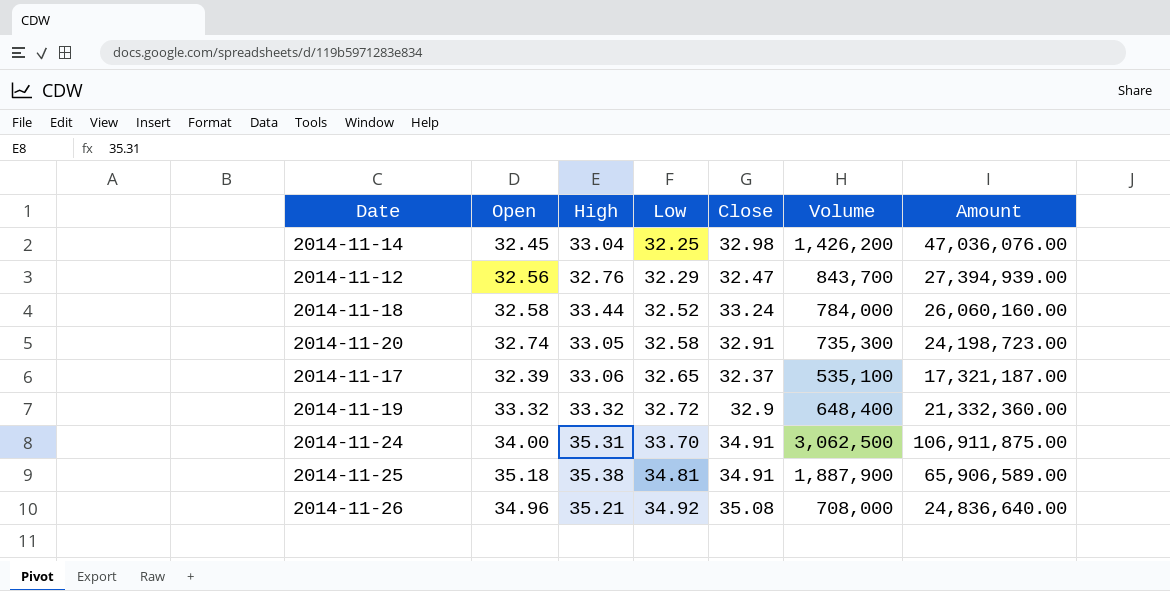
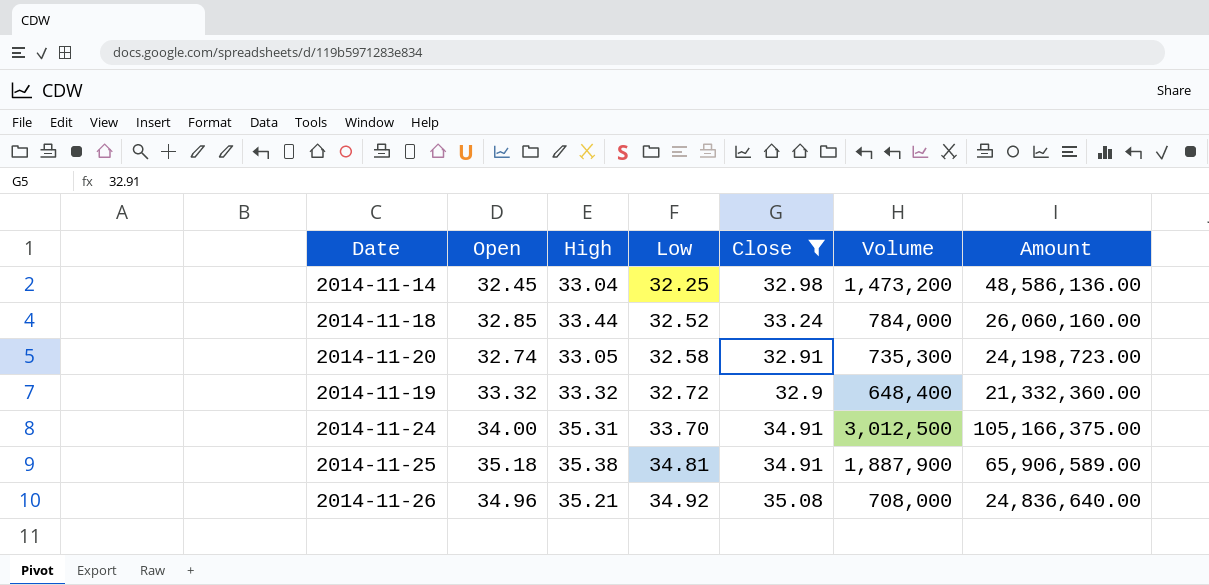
filter: none -> Close >= 32.9
2014-11-14 | Volume: 1,426,200 -> 1,473,200
2014-11-14 | Amount: 47,036,076.00 -> 48,586,136.00
2014-11-18 | Open: 32.58 -> 32.85
2014-11-24 | Volume: 3,062,500 -> 3,012,500
2014-11-24 | Amount: 106,911,875.00 -> 105,166,375.00

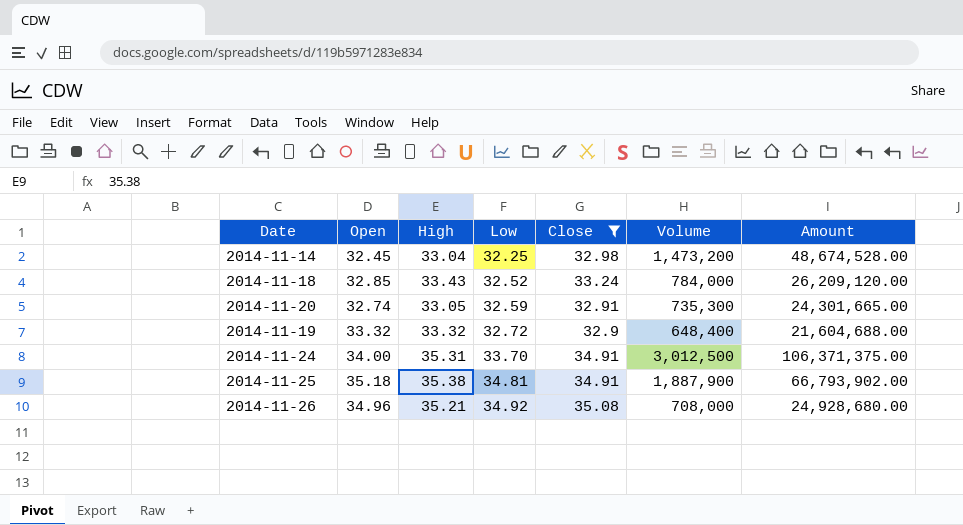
column Amount | formula: [Close] * [Volume] -> [High] * [Volume]
2014-11-18 | High: 33.44 -> 33.43
2014-11-20 | Low: 32.58 -> 32.59

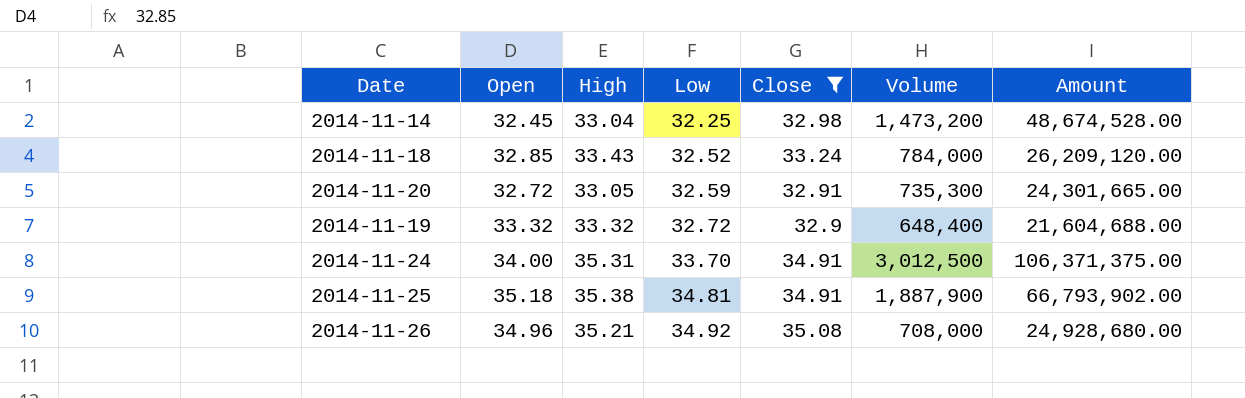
2014-11-20 | Open: 32.74 -> 32.72

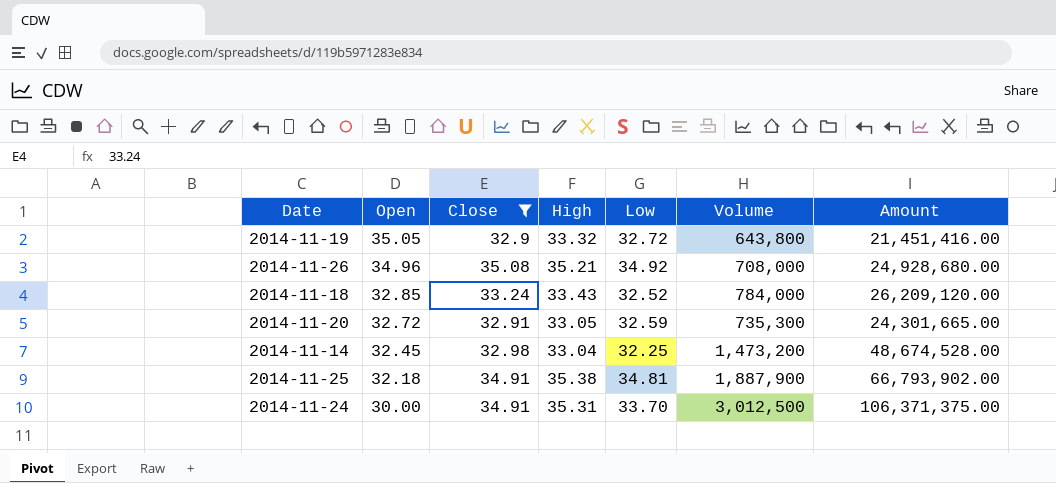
row order: Low ascending -> Open descending
column Close | position: 5 -> 3
2014-11-19 | Open: 33.32 -> 35.05
2014-11-19 | Volume: 648,400 -> 643,800
2014-11-19 | Amount: 21,604,688.00 -> 21,451,416.00
2014-11-25 | Open: 35.18 -> 32.18
2014-11-24 | Open: 34.00 -> 30.00

